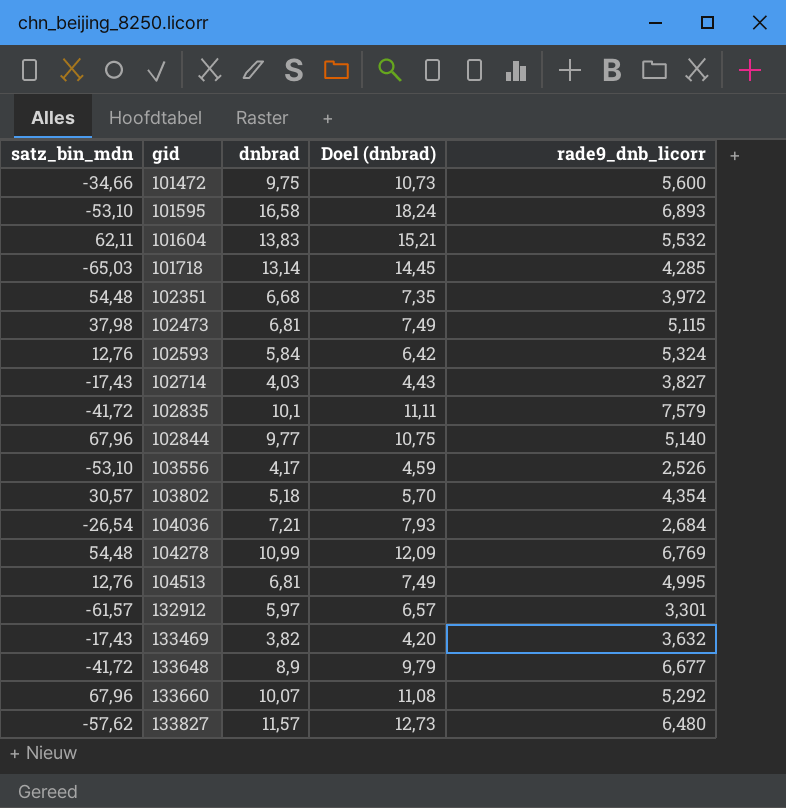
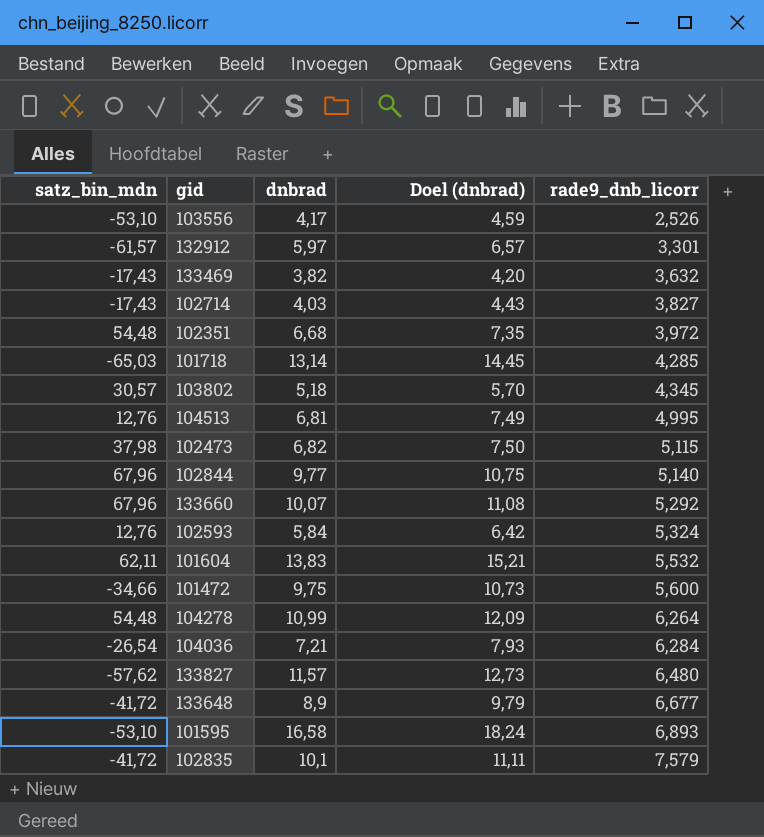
row order: gid ascending -> rade9_dnb_licorr ascending
103802 | rade9_dnb_licorr: 4,354 -> 4,345
102473 | dnbrad: 6,81 -> 6,82
102473 | Doel (dnbrad): 7,49 -> 7,50
104278 | rade9_dnb_licorr: 6,769 -> 6,264
104036 | rade9_dnb_licorr: 2,684 -> 6,284

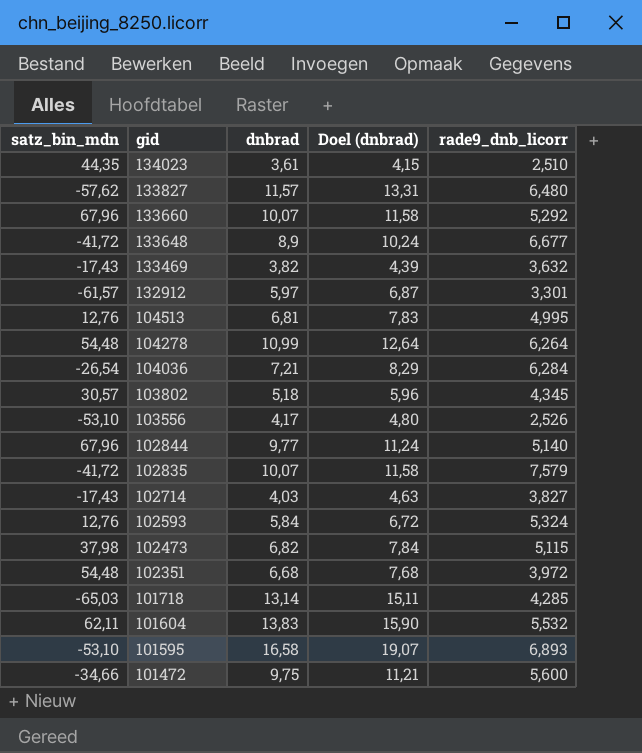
row order: rade9_dnb_licorr ascending -> gid descending
column Doel (dnbrad) | formula: [dnbrad] * 1,1 -> [dnbrad] * 1,15
row 134023: none -> 44,35 | 3,61 | 4,15 | 2,510
102835 | dnbrad: 10,1 -> 10,07

